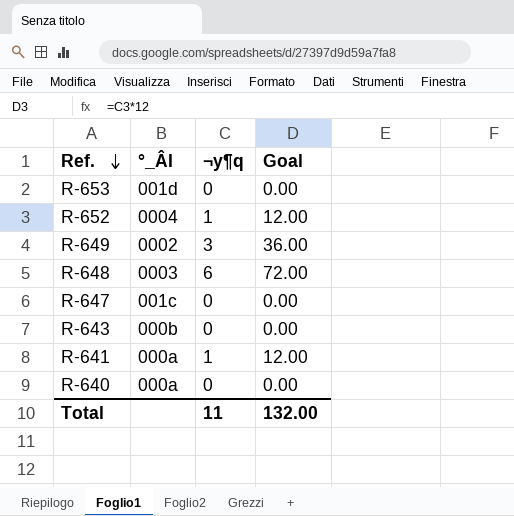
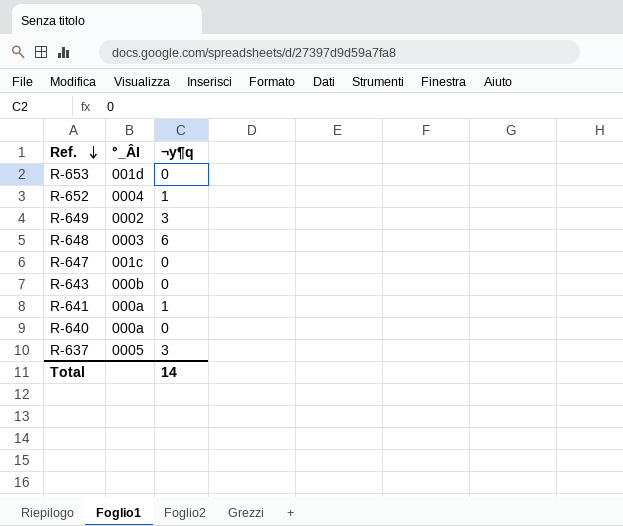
column Goal | formula: [¬y¶q] * 12 -> none
row R-637: none -> 0005 | 3
Total | ¬y¶q: 11 -> 14

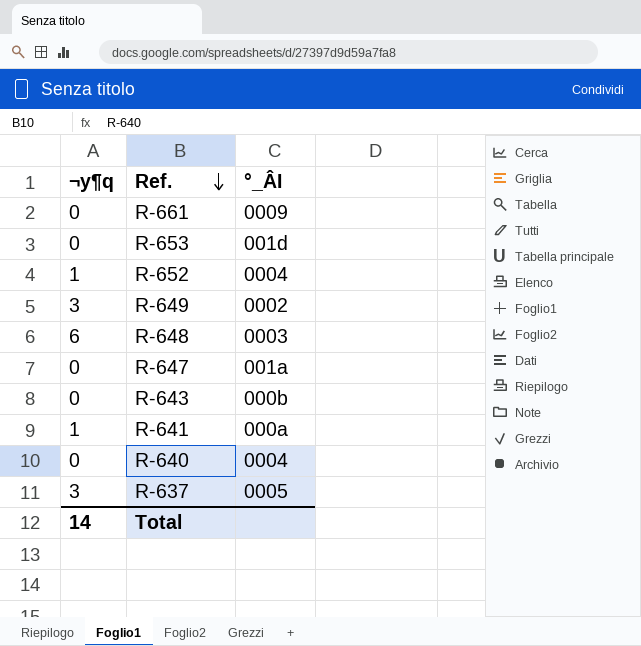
column ¬y¶q | position: 3 -> 1
row R-661: none -> 0 | 0009
R-647 | °_ÂI: 001c -> 001a
R-640 | °_ÂI: 000a -> 0004

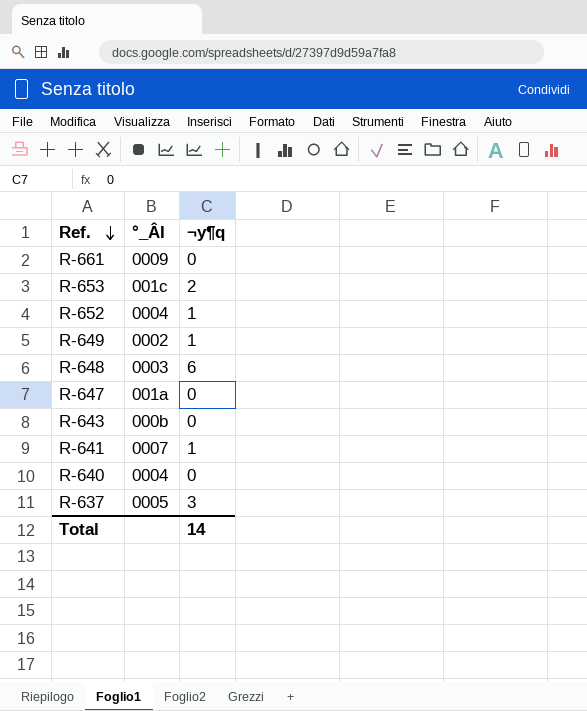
column ¬y¶q | position: 1 -> 3
R-653 | °_ÂI: 001d -> 001c
R-653 | ¬y¶q: 0 -> 2
R-649 | ¬y¶q: 3 -> 1
R-641 | °_ÂI: 000a -> 0007

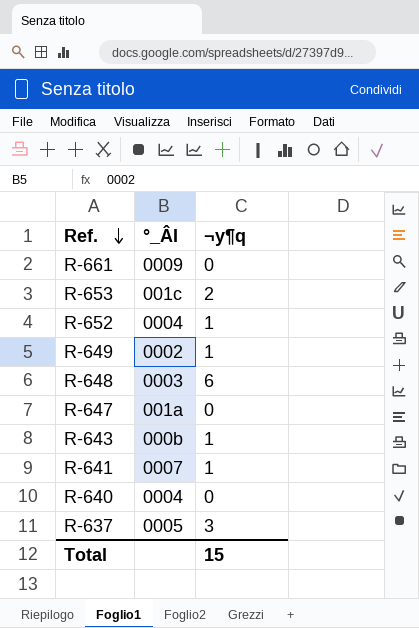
R-643 | ¬y¶q: 0 -> 1
Total | ¬y¶q: 14 -> 15

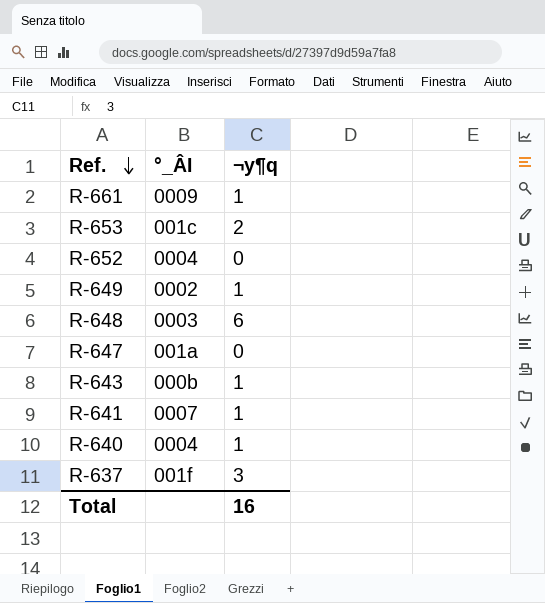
R-661 | ¬y¶q: 0 -> 1
R-652 | ¬y¶q: 1 -> 0
R-640 | ¬y¶q: 0 -> 1
R-637 | °_ÂI: 0005 -> 001f
Total | ¬y¶q: 15 -> 16

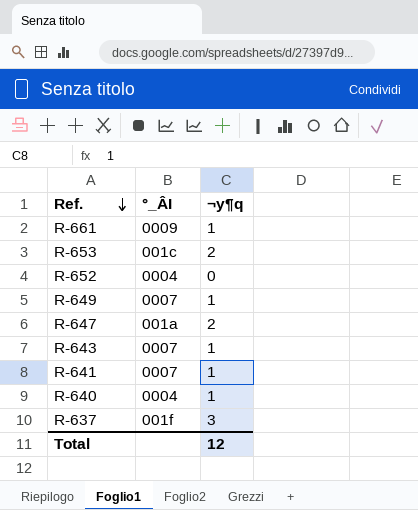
row R-648: 0003 | 6 -> none
R-649 | °_ÂI: 0002 -> 0007
R-647 | ¬y¶q: 0 -> 2
R-643 | °_ÂI: 000b -> 0007
Total | ¬y¶q: 16 -> 12

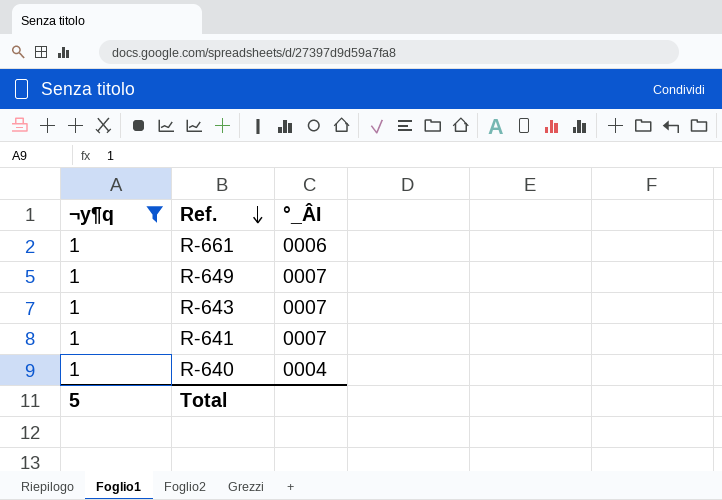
filter: none -> ¬y¶q = 1
column ¬y¶q | position: 3 -> 1
R-661 | °_ÂI: 0009 -> 0006
Total | ¬y¶q: 12 -> 5

